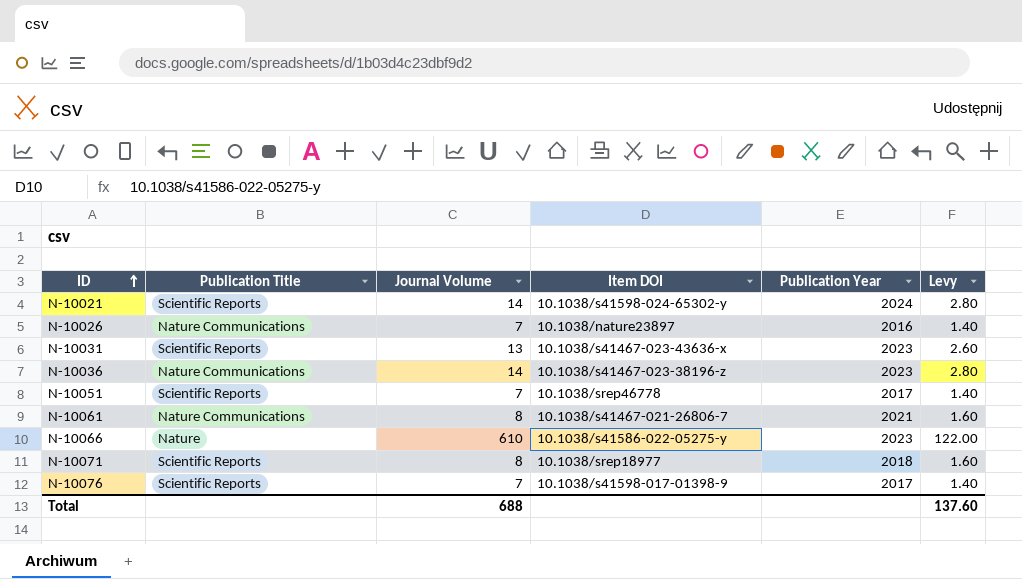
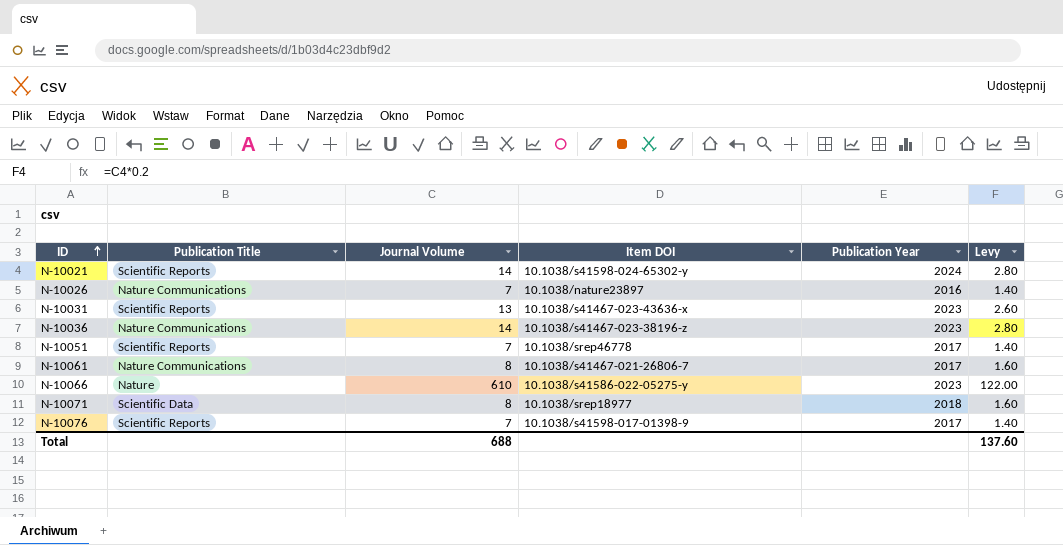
N-10061 | Publication Year: 2021 -> 2017
N-10071 | Publication Title: Scientific Reports -> Scientific Data

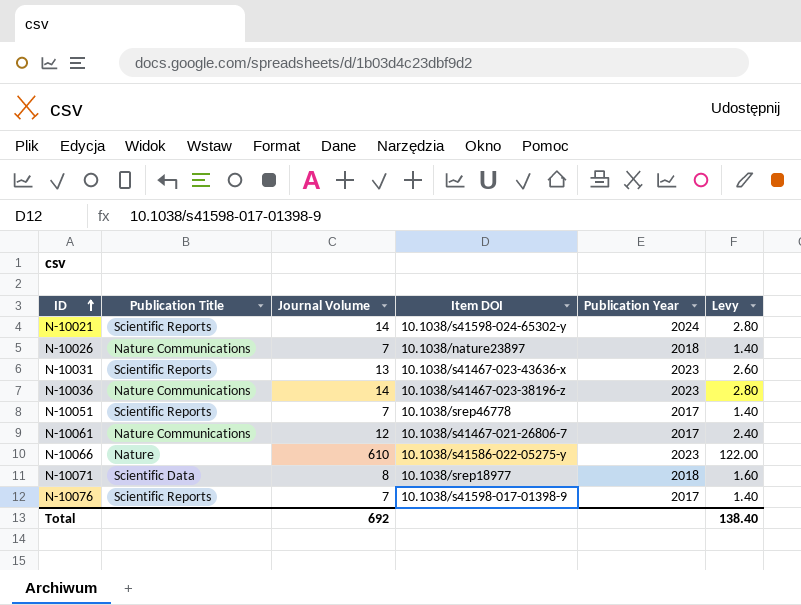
N-10026 | Publication Year: 2016 -> 2018
N-10061 | Journal Volume: 8 -> 12
N-10061 | Levy: 1.60 -> 2.40
Total | Journal Volume: 688 -> 692
Total | Levy: 137.60 -> 138.40

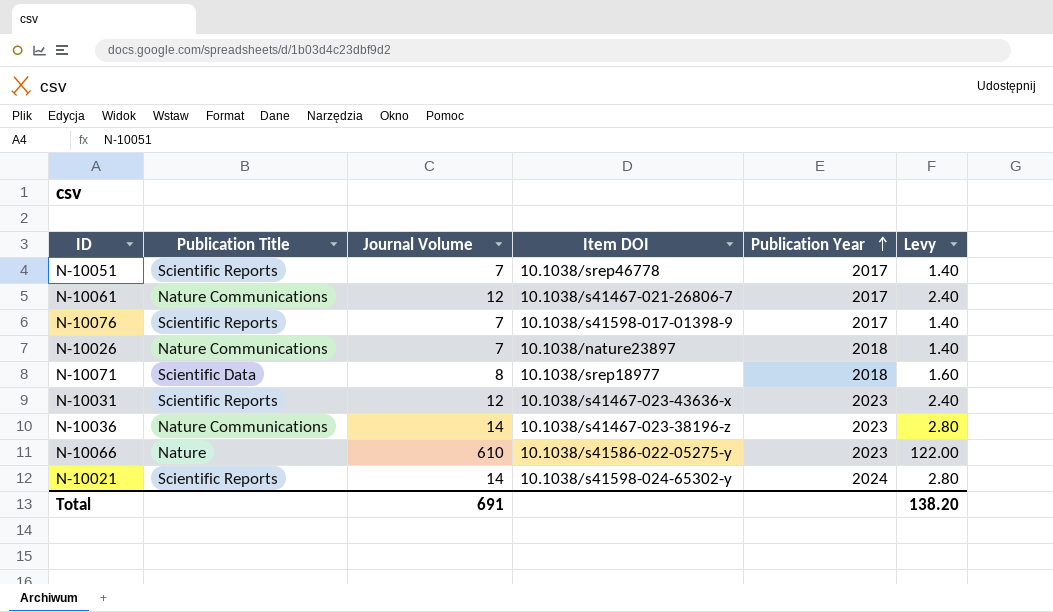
row order: ID ascending -> Publication Year ascending
N-10031 | Journal Volume: 13 -> 12
N-10031 | Levy: 2.60 -> 2.40
Total | Journal Volume: 692 -> 691
Total | Levy: 138.40 -> 138.20

